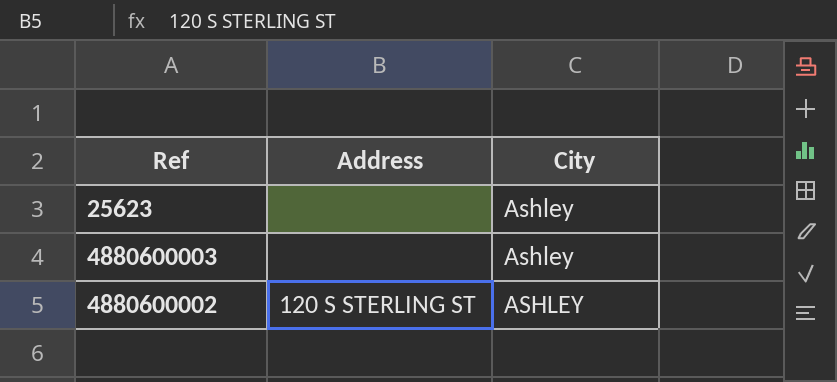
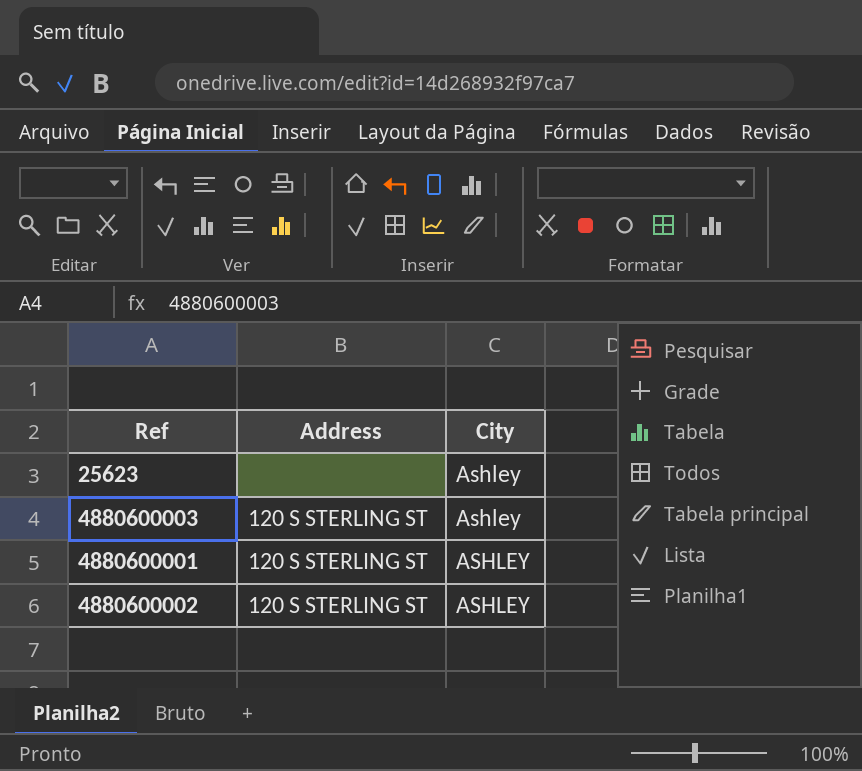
4880600003 | Address: none -> 120 S STERLING ST
row 4880600001: none -> 120 S STERLING ST | ASHLEY

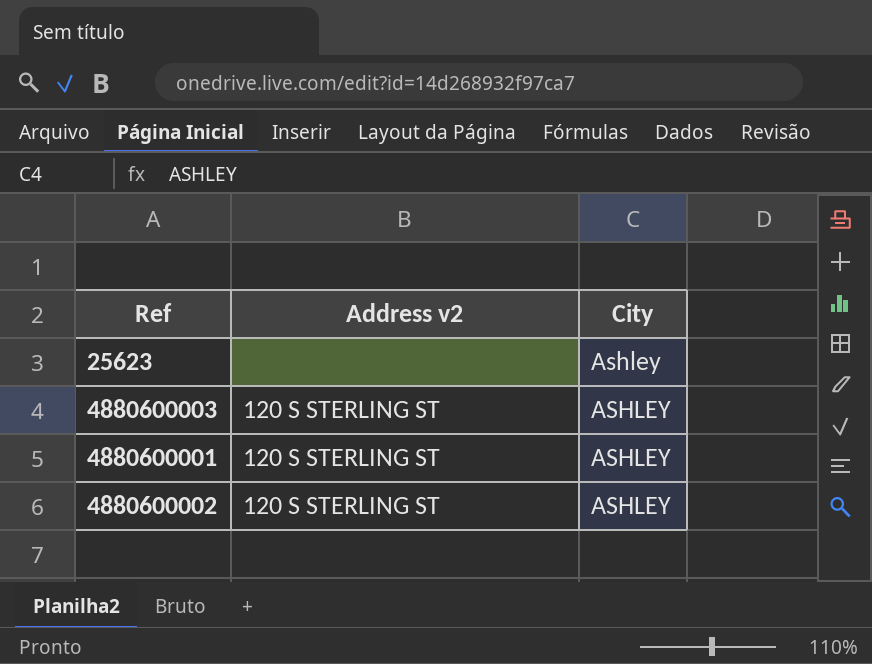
column name: Address -> Address v2
4880600003 | City: Ashley -> ASHLEY

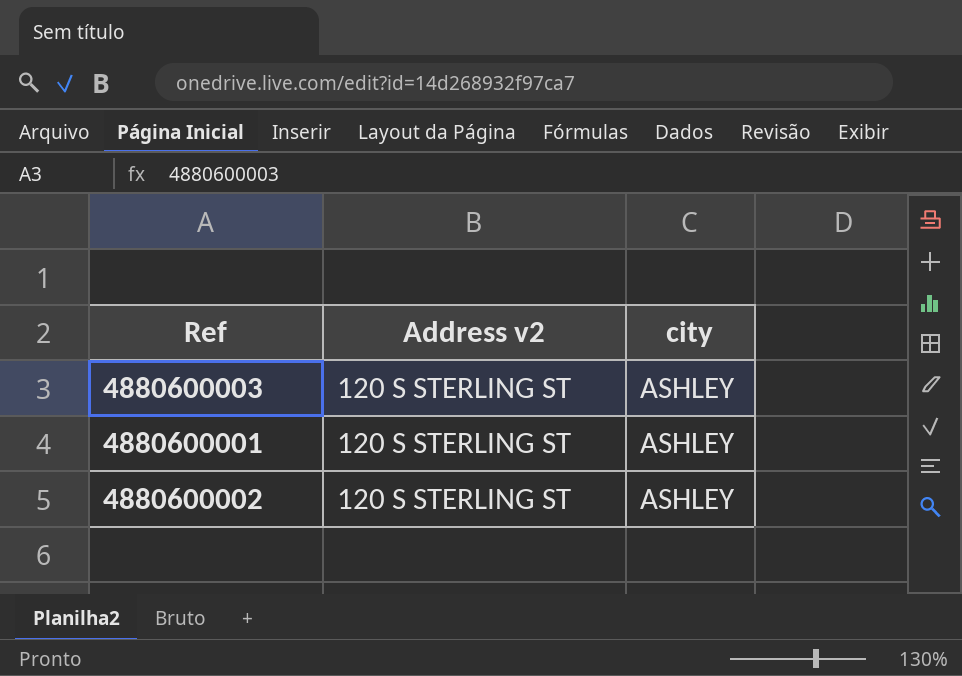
column name: City -> city
row 25623: none | Ashley -> none

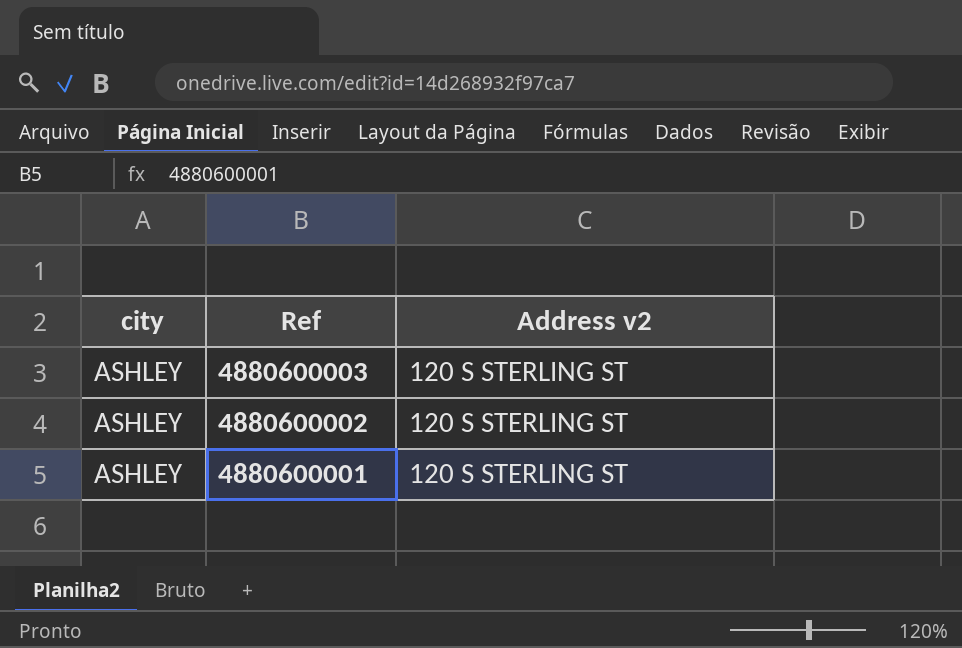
row order: none -> Ref descending
column city | position: 3 -> 1

